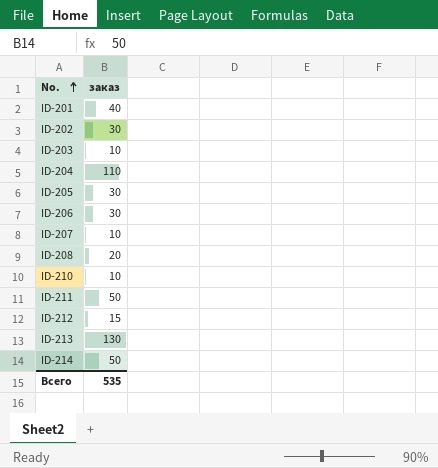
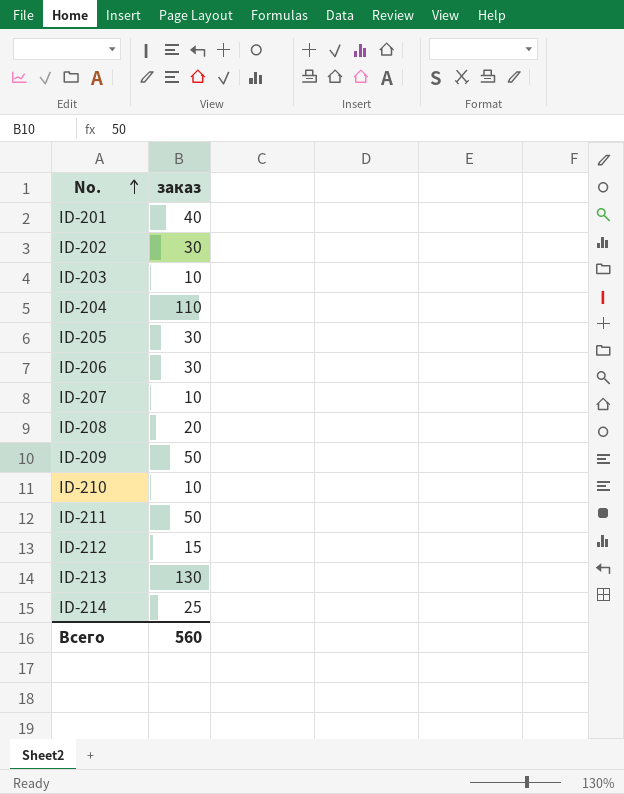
row ID-209: none -> 50
ID-214 | заказ: 50 -> 25
Всего | заказ: 535 -> 560

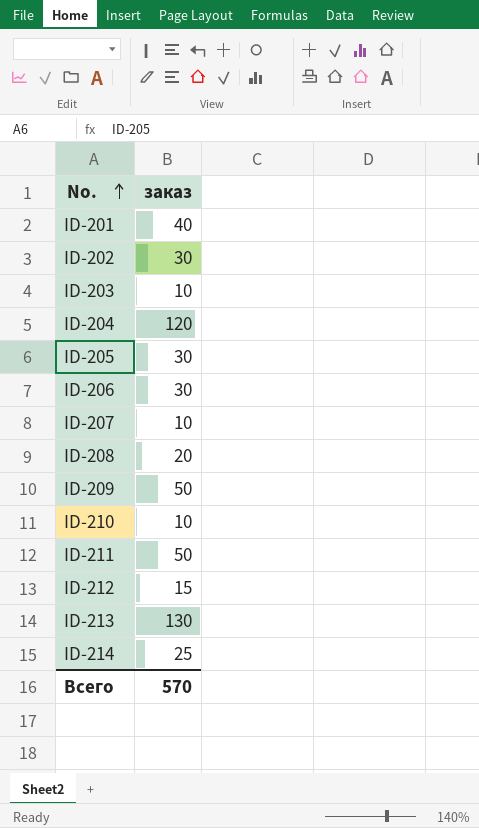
ID-204 | заказ: 110 -> 120
Всего | заказ: 560 -> 570

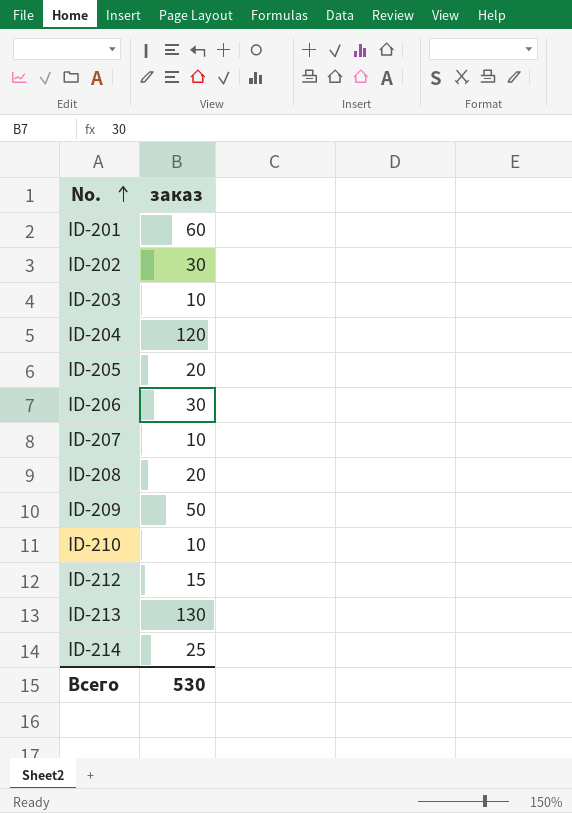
row ID-211: 50 -> none
ID-201 | заказ: 40 -> 60
ID-205 | заказ: 30 -> 20
Всего | заказ: 570 -> 530

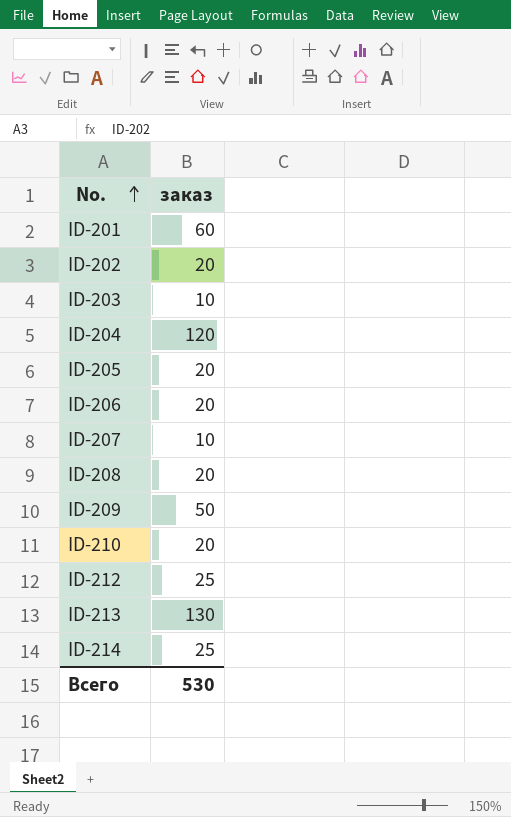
ID-202 | заказ: 30 -> 20
ID-206 | заказ: 30 -> 20
ID-210 | заказ: 10 -> 20
ID-212 | заказ: 15 -> 25

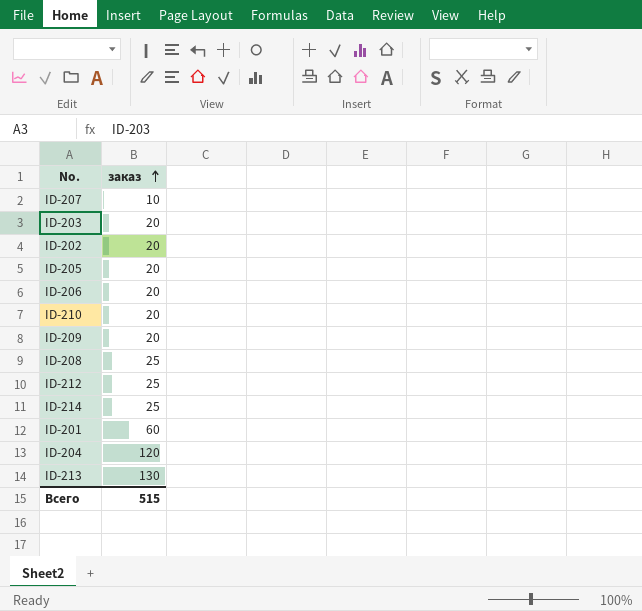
row order: No. ascending -> заказ ascending
ID-203 | заказ: 10 -> 20
ID-209 | заказ: 50 -> 20
ID-208 | заказ: 20 -> 25
Всего | заказ: 530 -> 515

